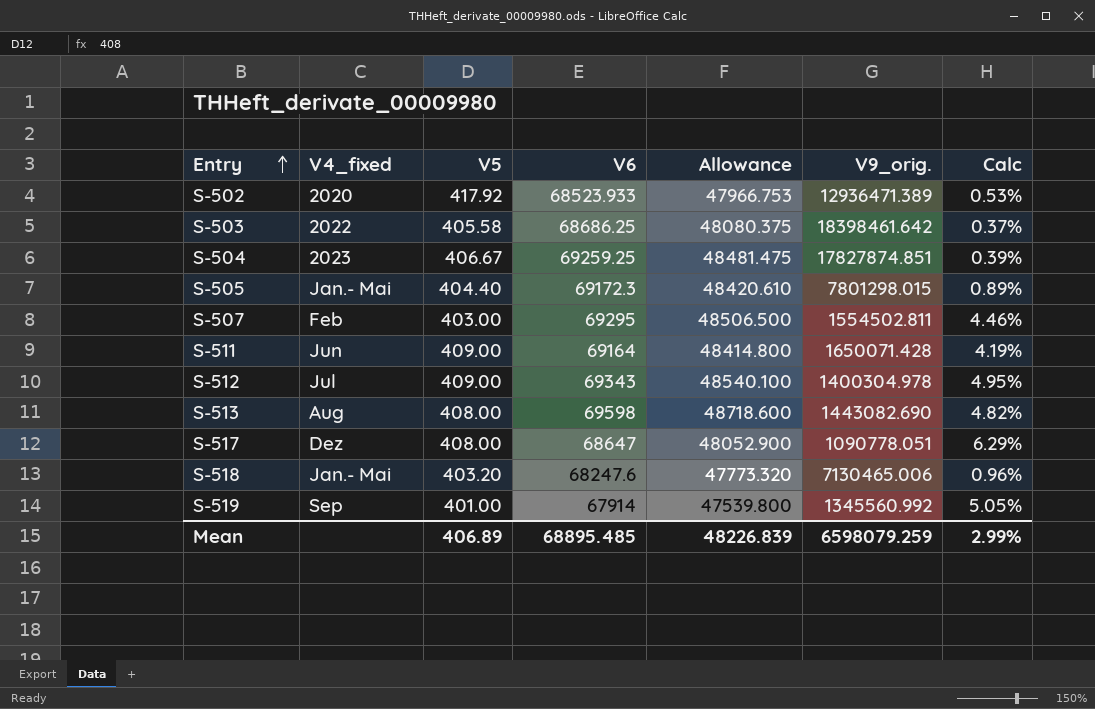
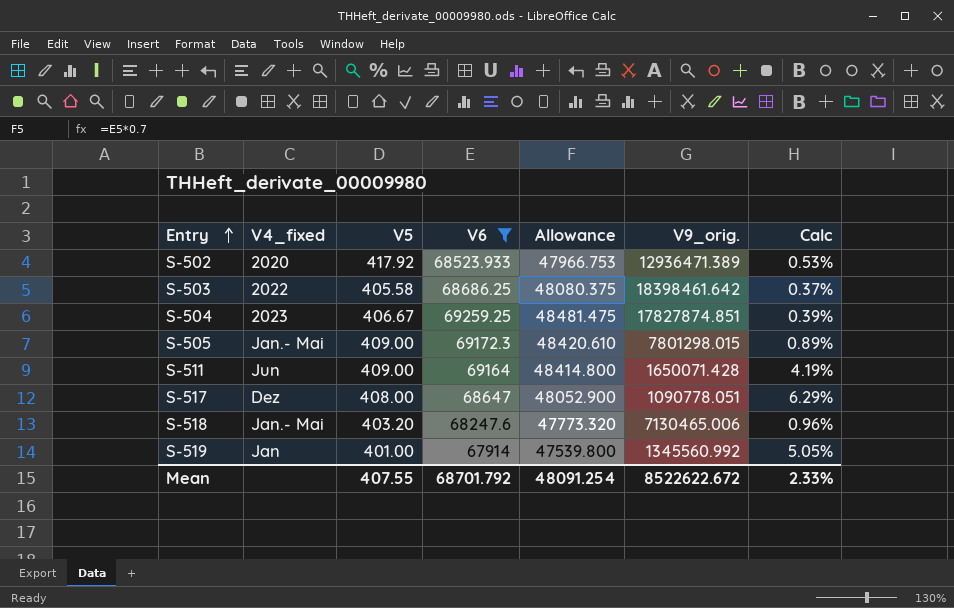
filter: none -> V6 <= 69259.25
S-505 | V5: 404.40 -> 409.00
S-519 | V4_fixed: Sep -> Jan
Mean | V5: 406.89 -> 407.55
Mean | V6: 68895.485 -> 68701.792
Mean | Allowance: 48226.839 -> 48091.254
Mean | V9_orig.: 6598079.259 -> 8522622.672
Mean | Calc: 2.99% -> 2.33%

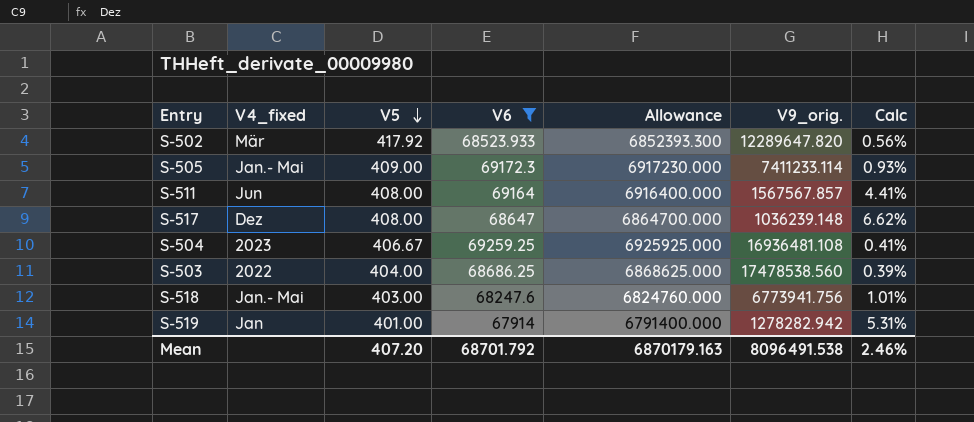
row order: Entry ascending -> V5 descending
column Allowance | formula: [V6] * 0.7 -> [V6] * 100
S-502 | V4_fixed: 2020 -> Mär
S-502 | V9_orig.: 12936471.389 -> 12289647.820
S-502 | Calc: 0.53% -> 0.56%
S-505 | V9_orig.: 7801298.015 -> 7411233.114
S-505 | Calc: 0.89% -> 0.93%
S-511 | V5: 409.00 -> 408.00
S-511 | V9_orig.: 1650071.428 -> 1567567.857
S-511 | Calc: 4.19% -> 4.41%
S-517 | V9_orig.: 1090778.051 -> 1036239.148
S-517 | Calc: 6.29% -> 6.62%
S-504 | V9_orig.: 17827874.851 -> 16936481.108
S-504 | Calc: 0.39% -> 0.41%
S-503 | V5: 405.58 -> 404.00
S-503 | V9_orig.: 18398461.642 -> 17478538.560
S-503 | Calc: 0.37% -> 0.39%
S-518 | V5: 403.20 -> 403.00
S-518 | V9_orig.: 7130465.006 -> 6773941.756
S-518 | Calc: 0.96% -> 1.01%
S-519 | V9_orig.: 1345560.992 -> 1278282.942
S-519 | Calc: 5.05% -> 5.31%
Mean | V5: 407.55 -> 407.20
Mean | Allowance: 48091.254 -> 6870179.163
Mean | V9_orig.: 8522622.672 -> 8096491.538
Mean | Calc: 2.33% -> 2.46%

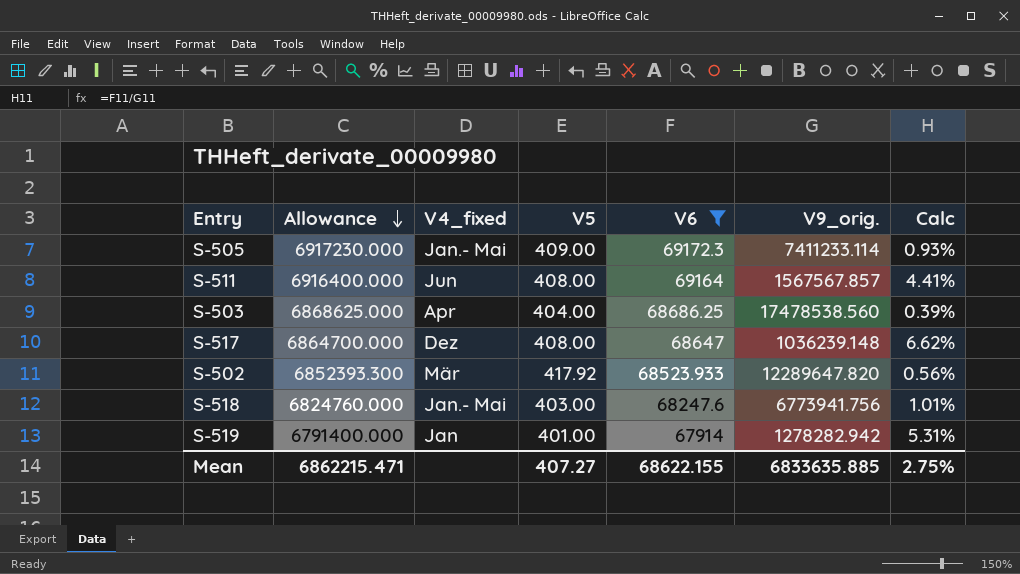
row order: V5 descending -> Allowance descending
column Allowance | position: 5 -> 2
row S-504: 2023 | 406.67 | 69259.25 | 6925925.000 | 16936481.108 | 0.41% -> none
S-503 | V4_fixed: 2022 -> Apr
Mean | Allowance: 6870179.163 -> 6862215.471
Mean | V5: 407.20 -> 407.27
Mean | V6: 68701.792 -> 68622.155
Mean | V9_orig.: 8096491.538 -> 6833635.885
Mean | Calc: 2.46% -> 2.75%

